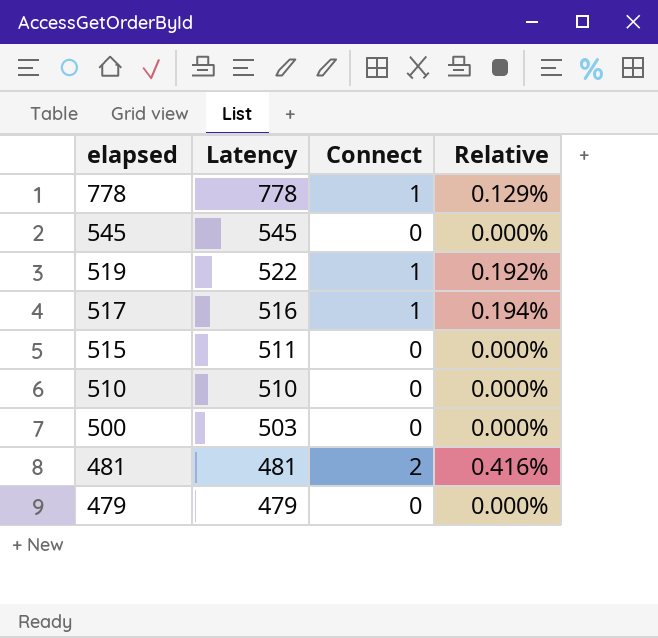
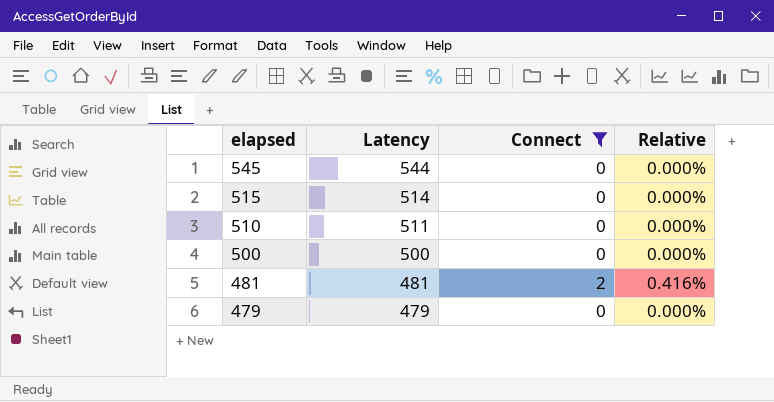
filter: none -> Connect != 1
545 | Latency: 545 -> 544
515 | Latency: 511 -> 514
510 | Latency: 510 -> 511
500 | Latency: 503 -> 500

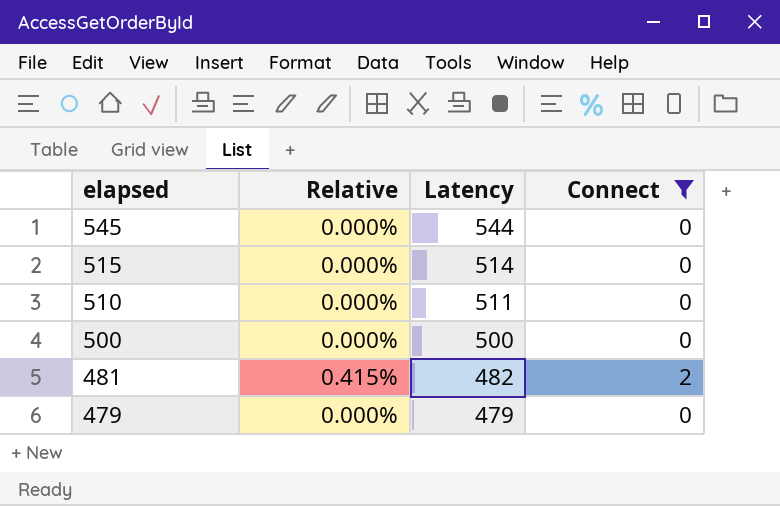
column Relative | position: 4 -> 2
481 | Relative: 0.416% -> 0.415%
481 | Latency: 481 -> 482

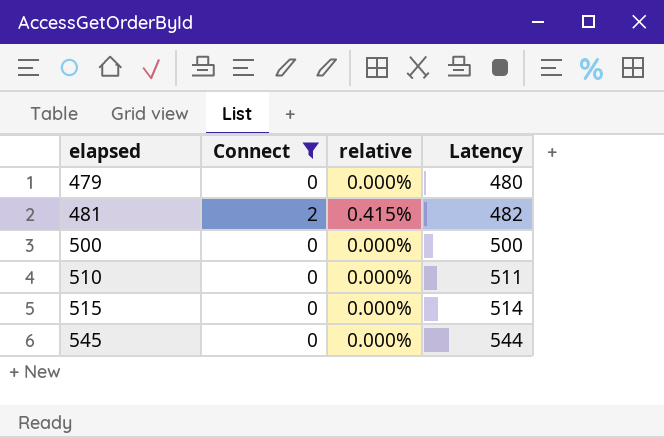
row order: elapsed descending -> elapsed ascending
column Connect | position: 4 -> 2
column name: Relative -> relative
479 | Latency: 479 -> 480

